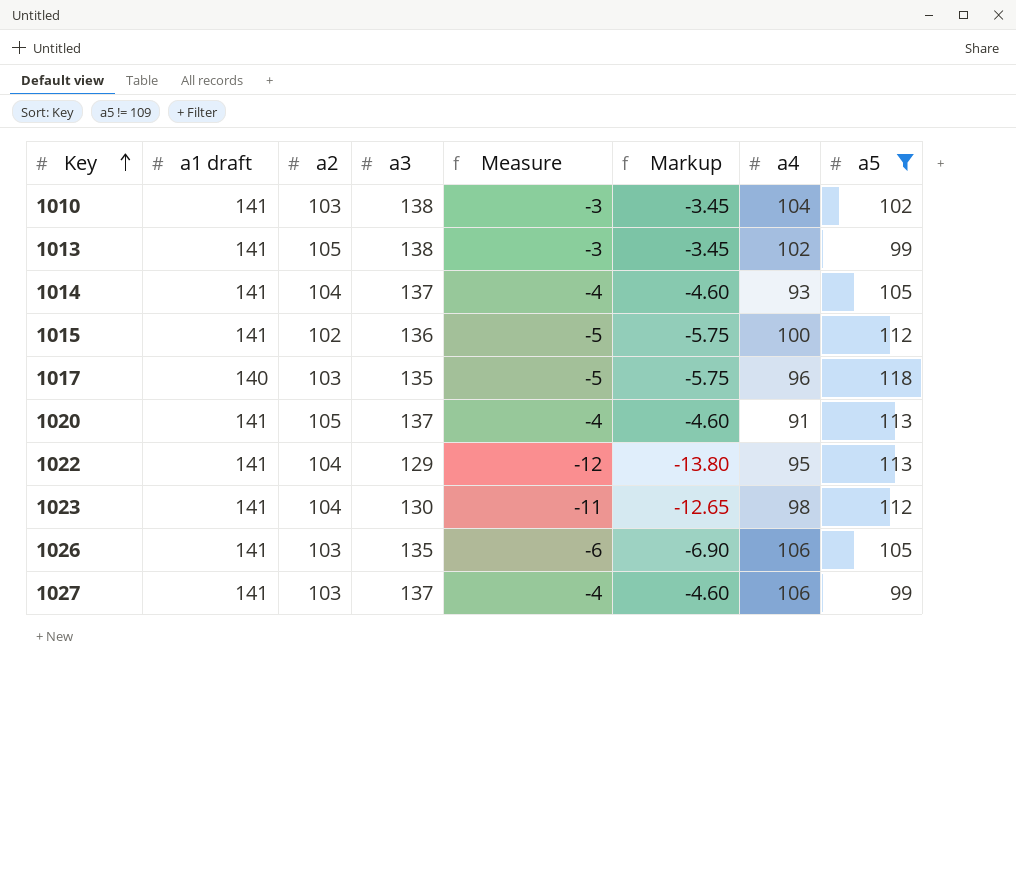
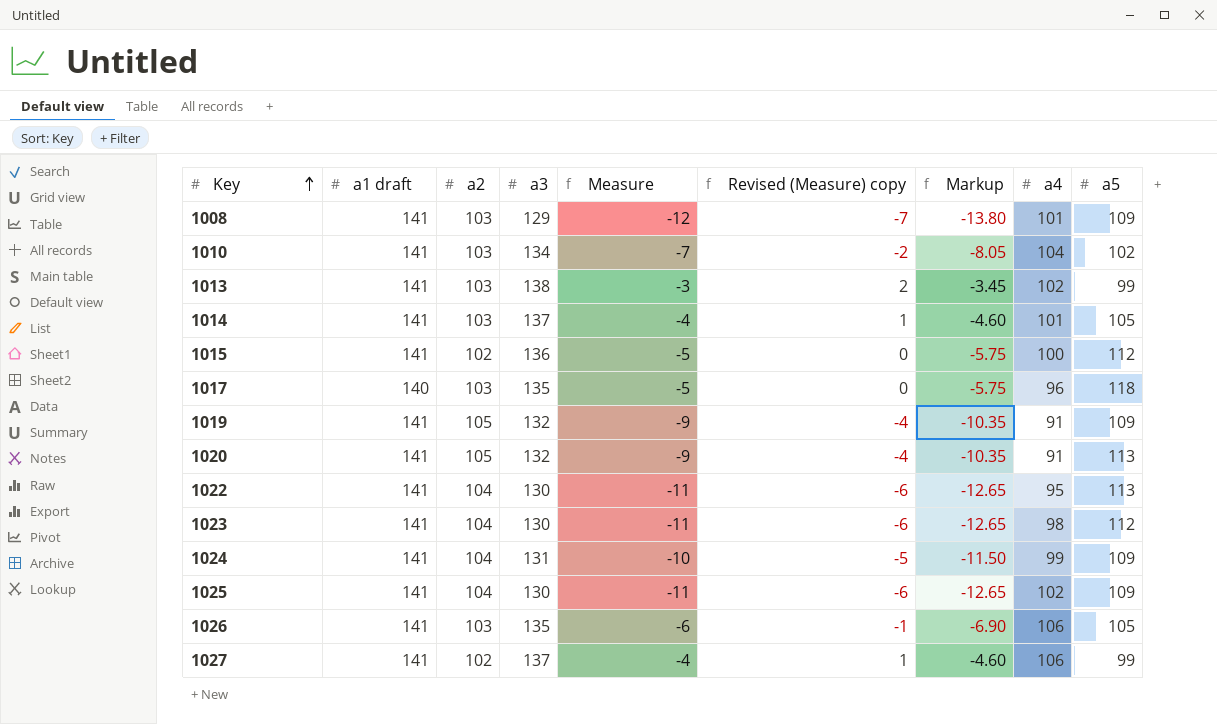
filter: a5 != 109 -> none
column Revised (Measure) copy | formula: none -> [Measure] + 5
1010 | a3: 138 -> 134
1010 | Measure: -3 -> -7
1010 | Markup: -3.45 -> -8.05
1013 | a2: 105 -> 103
1014 | a2: 104 -> 103
1014 | a4: 93 -> 101
1020 | a3: 137 -> 132
1020 | Measure: -4 -> -9
1020 | Markup: -4.60 -> -10.35
1022 | a3: 129 -> 130
1022 | Measure: -12 -> -11
1022 | Markup: -13.80 -> -12.65
1027 | a2: 103 -> 102

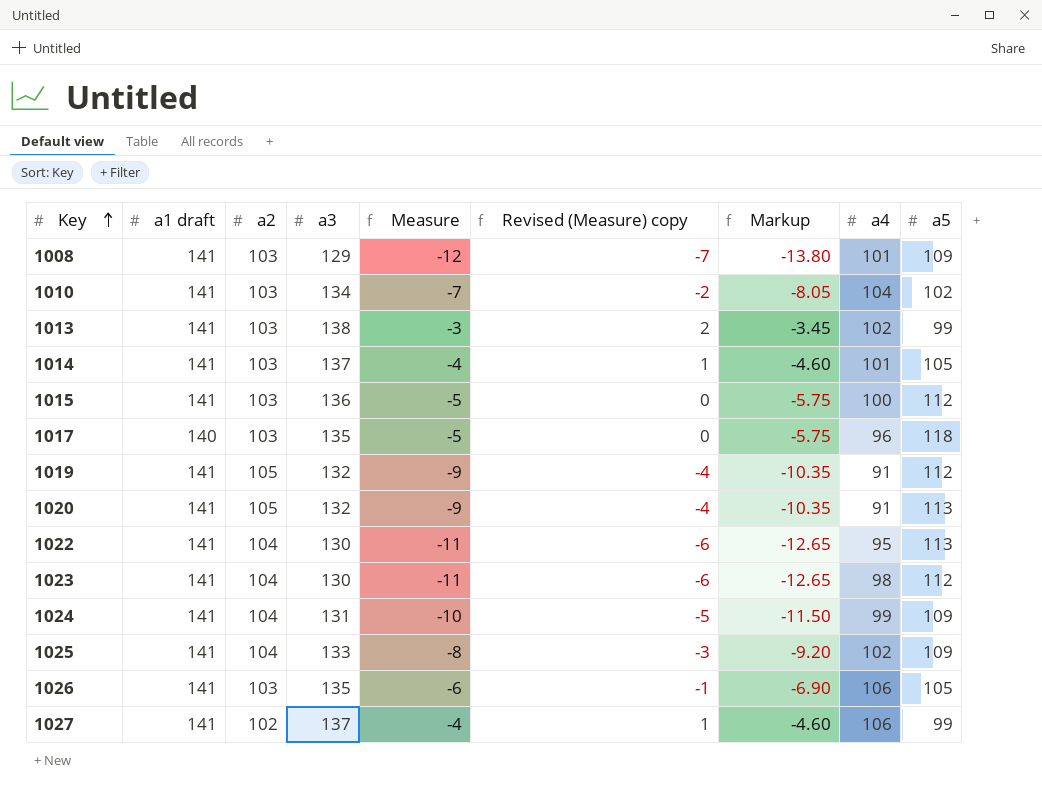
1015 | a2: 102 -> 103
1019 | a5: 109 -> 112
1025 | a3: 130 -> 133
1025 | Measure: -11 -> -8
1025 | Revised (Measure) copy: -6 -> -3
1025 | Markup: -12.65 -> -9.20

